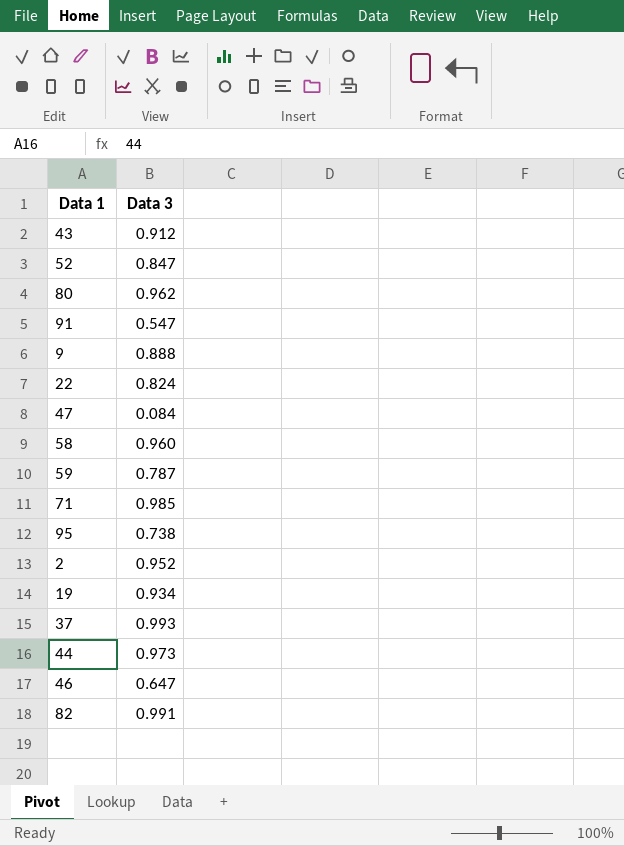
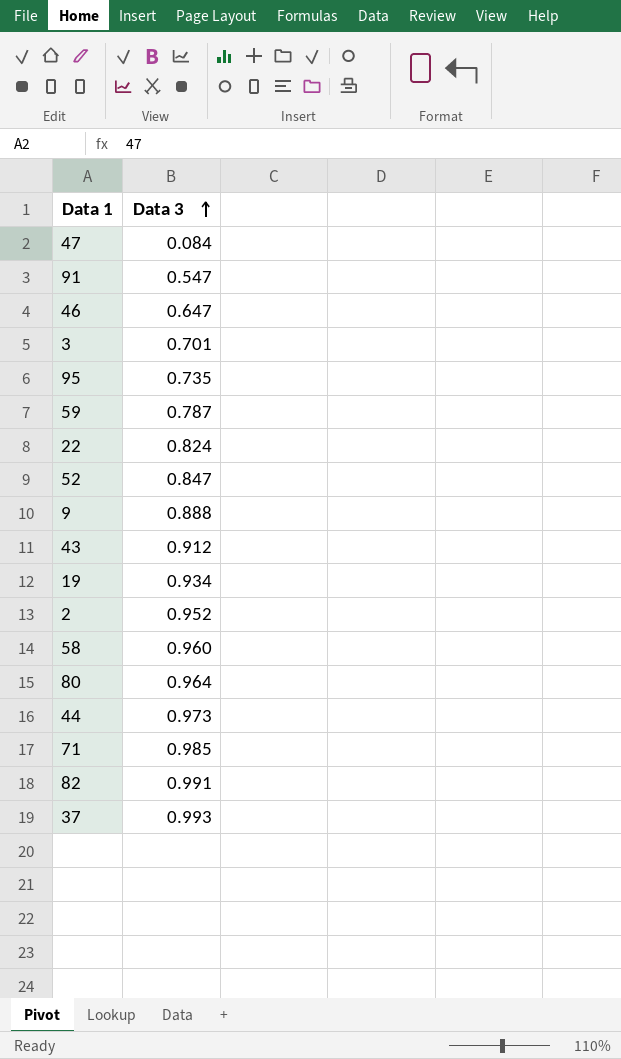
row order: none -> Data 3 ascending
row 3: none -> 0.701
95 | Data 3: 0.738 -> 0.735
80 | Data 3: 0.962 -> 0.964

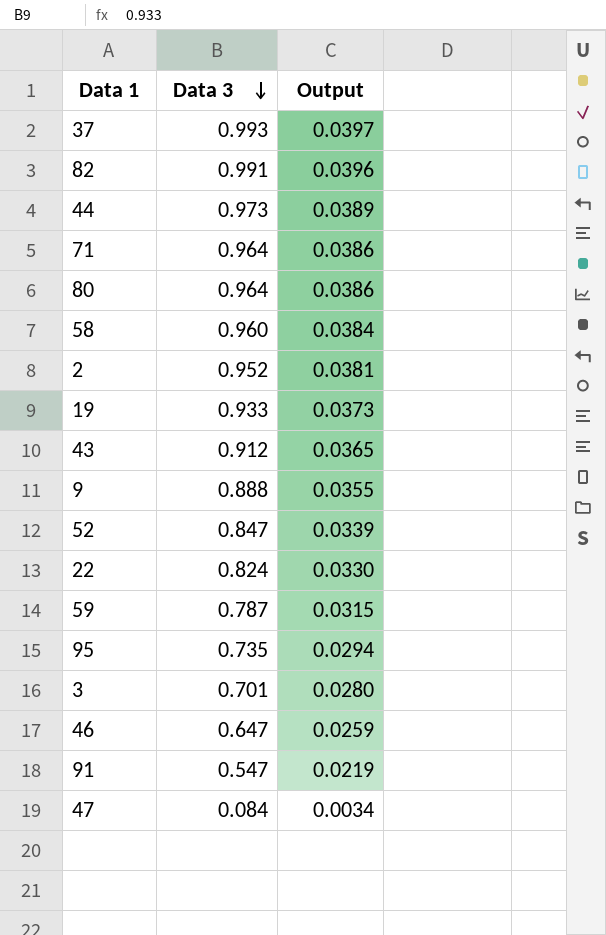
row order: Data 3 ascending -> Data 3 descending
column Output | formula: none -> [Data 3] * 0.04
71 | Data 3: 0.985 -> 0.964
19 | Data 3: 0.934 -> 0.933

